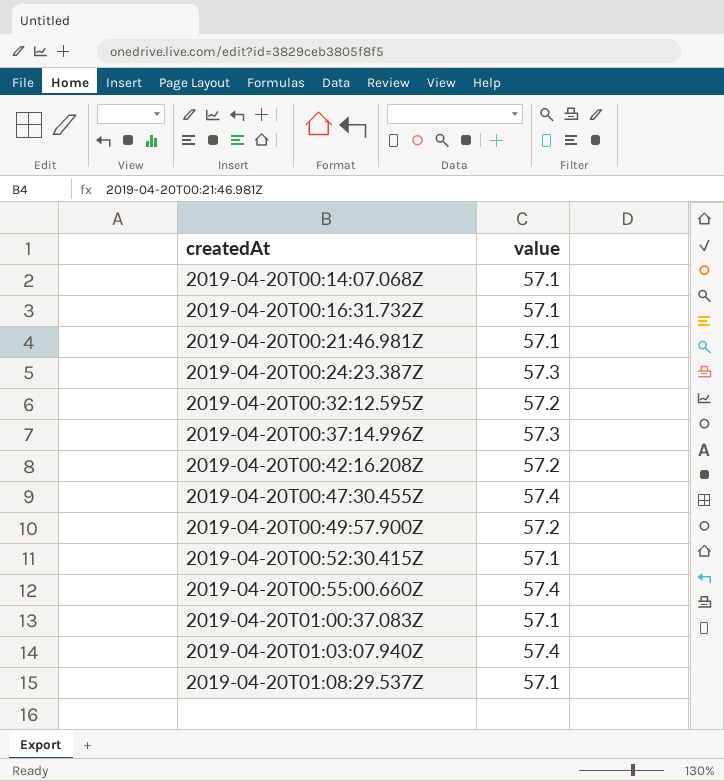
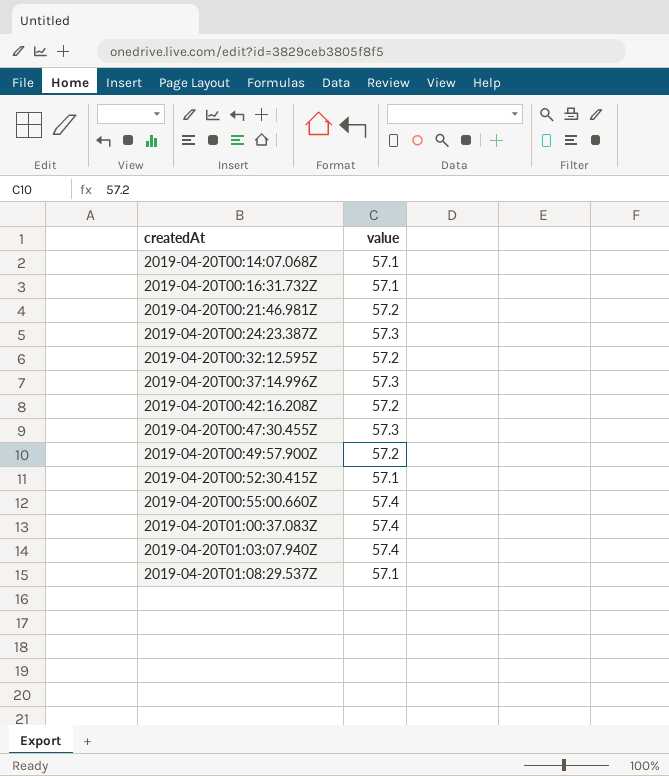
2019-04-20T00:21:46.981Z | value: 57.1 -> 57.2
2019-04-20T00:47:30.455Z | value: 57.4 -> 57.3
2019-04-20T01:00:37.083Z | value: 57.1 -> 57.4

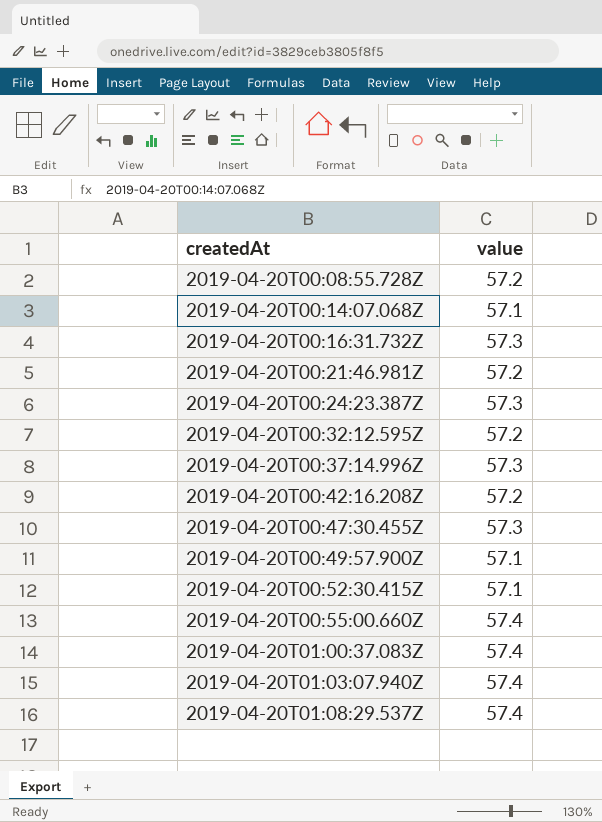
row 2019-04-20T00:08:55.728Z: none -> 57.2
2019-04-20T00:16:31.732Z | value: 57.1 -> 57.3
2019-04-20T00:49:57.900Z | value: 57.2 -> 57.1
2019-04-20T01:08:29.537Z | value: 57.1 -> 57.4

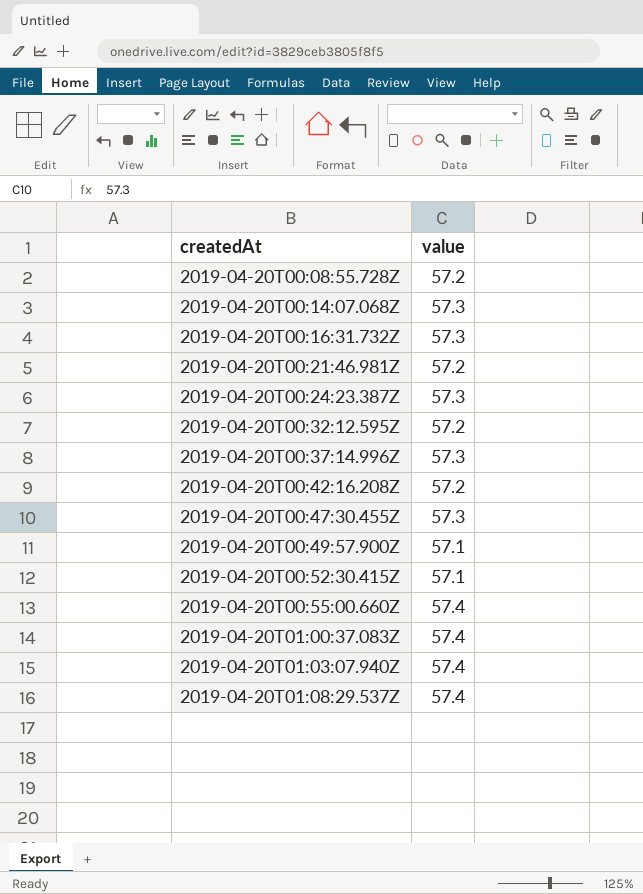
2019-04-20T00:14:07.068Z | value: 57.1 -> 57.3

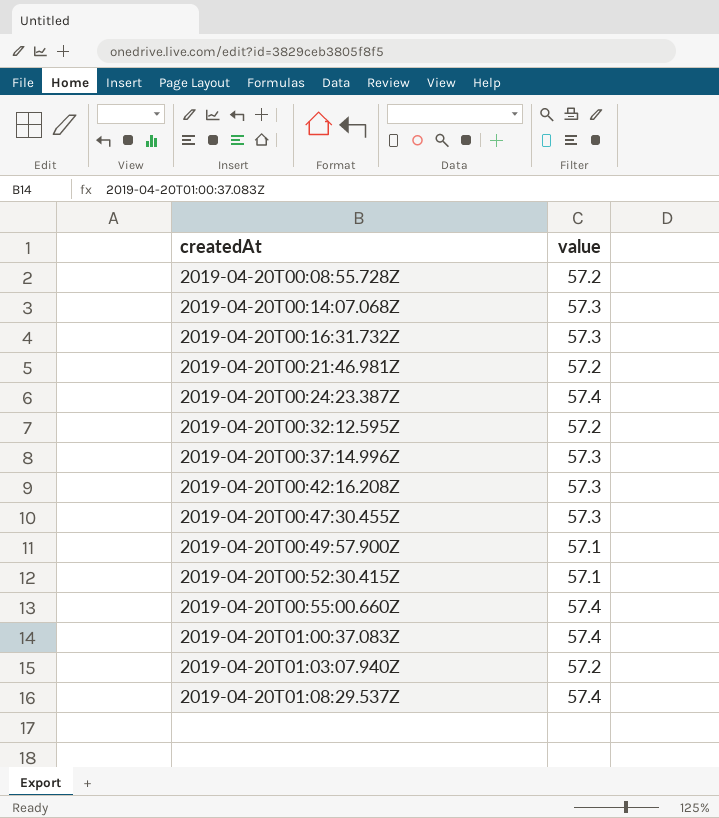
2019-04-20T00:24:23.387Z | value: 57.3 -> 57.4
2019-04-20T00:42:16.208Z | value: 57.2 -> 57.3
2019-04-20T01:03:07.940Z | value: 57.4 -> 57.2

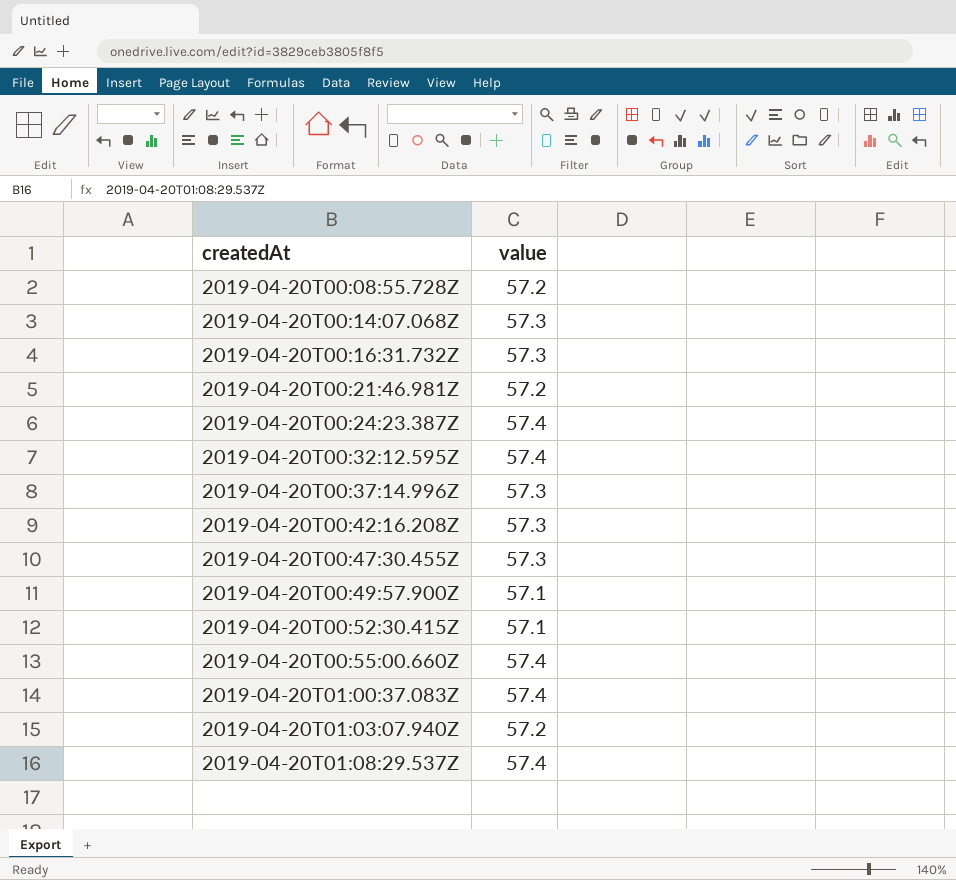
2019-04-20T00:32:12.595Z | value: 57.2 -> 57.4

